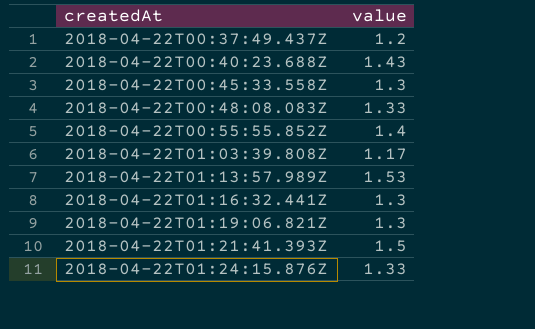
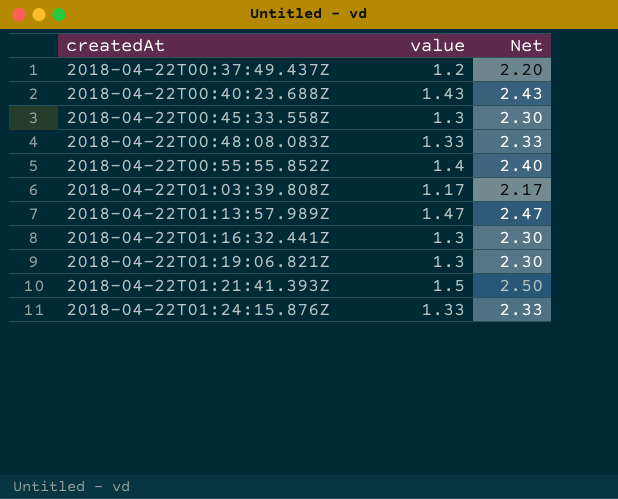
column Net | formula: none -> [value] + 1
2018-04-22T01:13:57.989Z | value: 1.53 -> 1.47

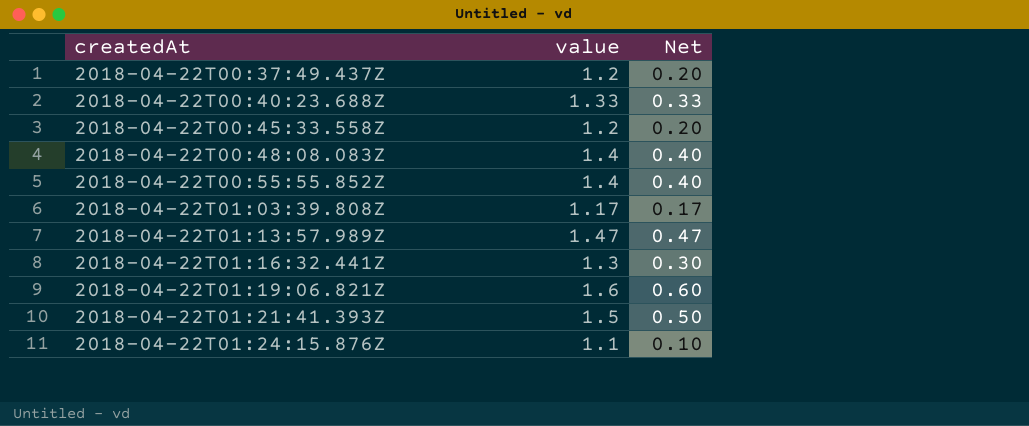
column Net | formula: [value] + 1 -> [value] - 1
2018-04-22T00:40:23.688Z | value: 1.43 -> 1.33
2018-04-22T00:45:33.558Z | value: 1.3 -> 1.2
2018-04-22T00:48:08.083Z | value: 1.33 -> 1.4
2018-04-22T01:19:06.821Z | value: 1.3 -> 1.6
2018-04-22T01:24:15.876Z | value: 1.33 -> 1.1

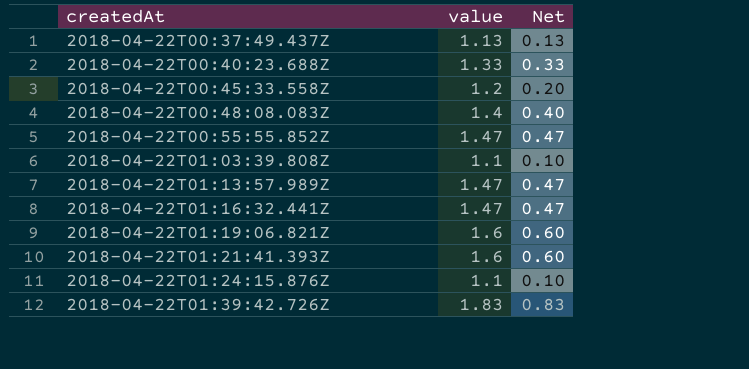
2018-04-22T00:37:49.437Z | value: 1.2 -> 1.13
2018-04-22T00:37:49.437Z | Net: 0.20 -> 0.13
2018-04-22T00:55:55.852Z | value: 1.4 -> 1.47
2018-04-22T00:55:55.852Z | Net: 0.40 -> 0.47
2018-04-22T01:03:39.808Z | value: 1.17 -> 1.1
2018-04-22T01:03:39.808Z | Net: 0.17 -> 0.10
2018-04-22T01:16:32.441Z | value: 1.3 -> 1.47
2018-04-22T01:16:32.441Z | Net: 0.30 -> 0.47
2018-04-22T01:21:41.393Z | value: 1.5 -> 1.6
2018-04-22T01:21:41.393Z | Net: 0.50 -> 0.60
row 2018-04-22T01:39:42.726Z: none -> 1.83 | 0.83

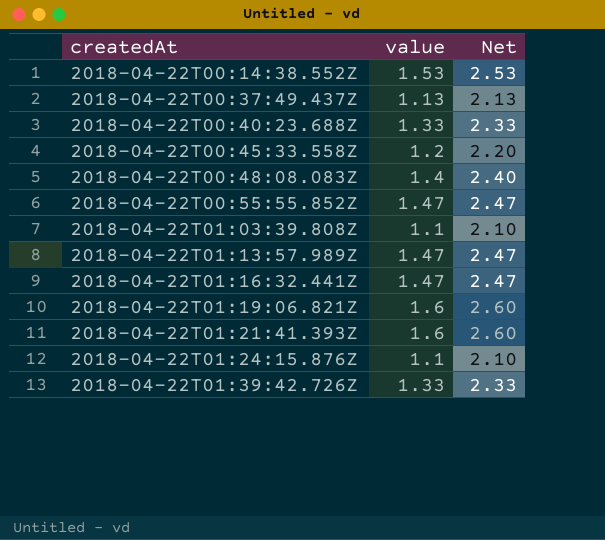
column Net | formula: [value] - 1 -> [value] + 1
row 2018-04-22T00:14:38.552Z: none -> 1.53 | 2.53
2018-04-22T01:39:42.726Z | value: 1.83 -> 1.33

